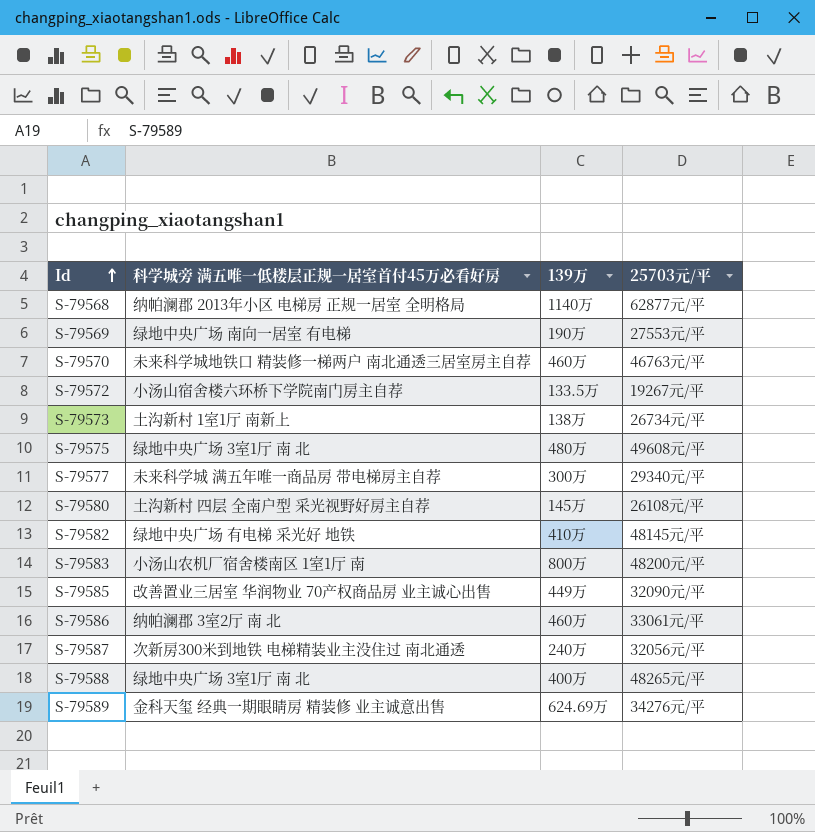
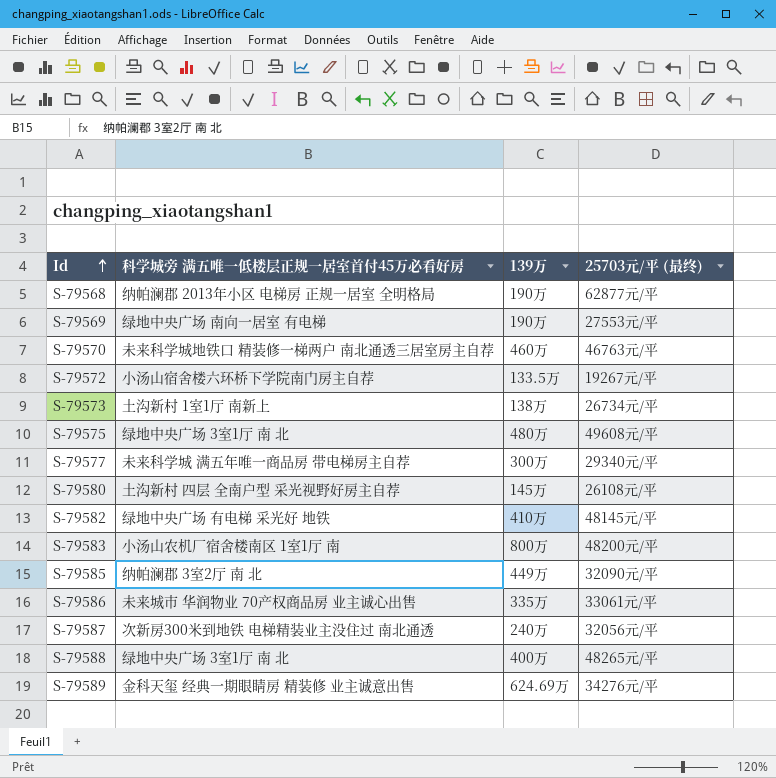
column name: 25703元/平 -> 25703元/平 (最终)
S-79568 | 139万: 1140万 -> 190万
S-79585 | 科学城旁 满五唯一低楼层正规一居室首付45万必看好房: 改善置业三居室 华润物业 70产权商品房 业主诚心出售 -> 纳帕澜郡 3室2厅 南 北
S-79586 | 科学城旁 满五唯一低楼层正规一居室首付45万必看好房: 纳帕澜郡 3室2厅 南 北 -> 未来城市 华润物业 70产权商品房 业主诚心出售
S-79586 | 139万: 460万 -> 335万

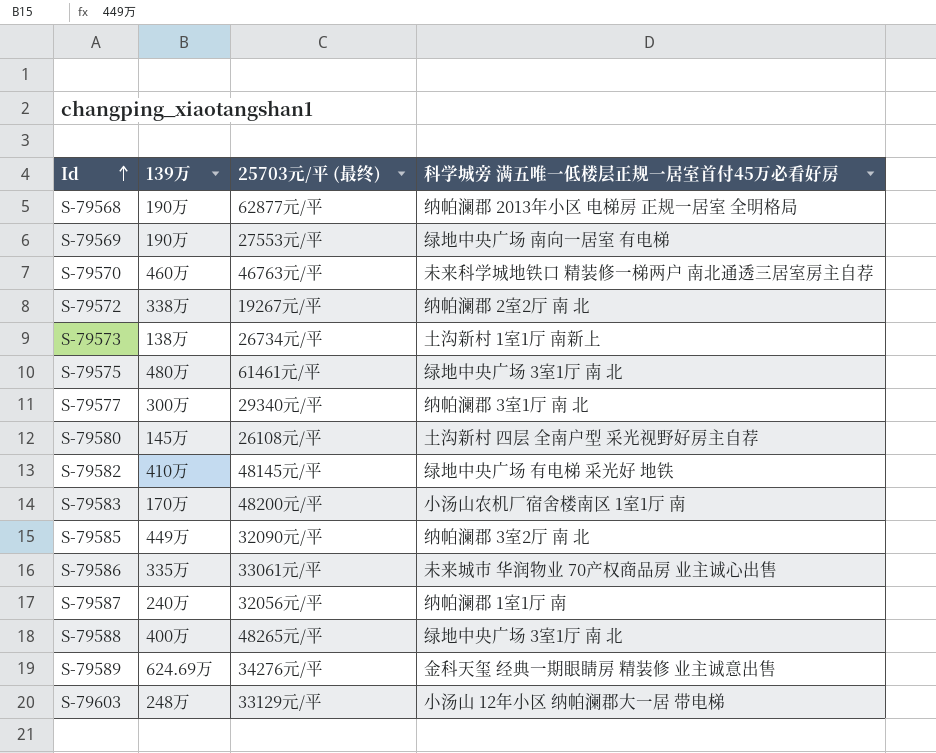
column 科学城旁 满五唯一低楼层正规一居室首付45万必看好房 | position: 2 -> 4
S-79572 | 139万: 133.5万 -> 338万
S-79572 | 科学城旁 满五唯一低楼层正规一居室首付45万必看好房: 小汤山宿舍楼六环桥下学院南门房主自荐 -> 纳帕澜郡 2室2厅 南 北
S-79575 | 25703元/平 (最终): 49608元/平 -> 61461元/平
S-79577 | 科学城旁 满五唯一低楼层正规一居室首付45万必看好房: 未来科学城 满五年唯一商品房 带电梯房主自荐 -> 纳帕澜郡 3室1厅 南 北
S-79583 | 139万: 800万 -> 170万
S-79587 | 科学城旁 满五唯一低楼层正规一居室首付45万必看好房: 次新房300米到地铁 电梯精装业主没住过 南北通透 -> 纳帕澜郡 1室1厅 南
row S-79603: none -> 248万 | 33129元/平 | 小汤山 12年小区 纳帕澜郡大一居 带电梯

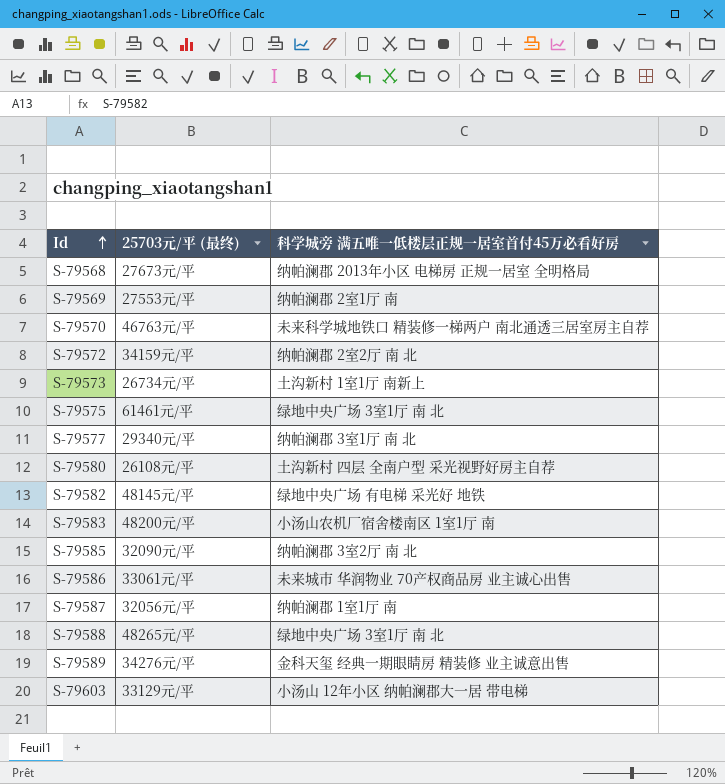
column 139万 | position: 2 -> none
S-79568 | 25703元/平 (最终): 62877元/平 -> 27673元/平
S-79569 | 科学城旁 满五唯一低楼层正规一居室首付45万必看好房: 绿地中央广场 南向一居室 有电梯 -> 纳帕澜郡 2室1厅 南
S-79572 | 25703元/平 (最终): 19267元/平 -> 34159元/平

